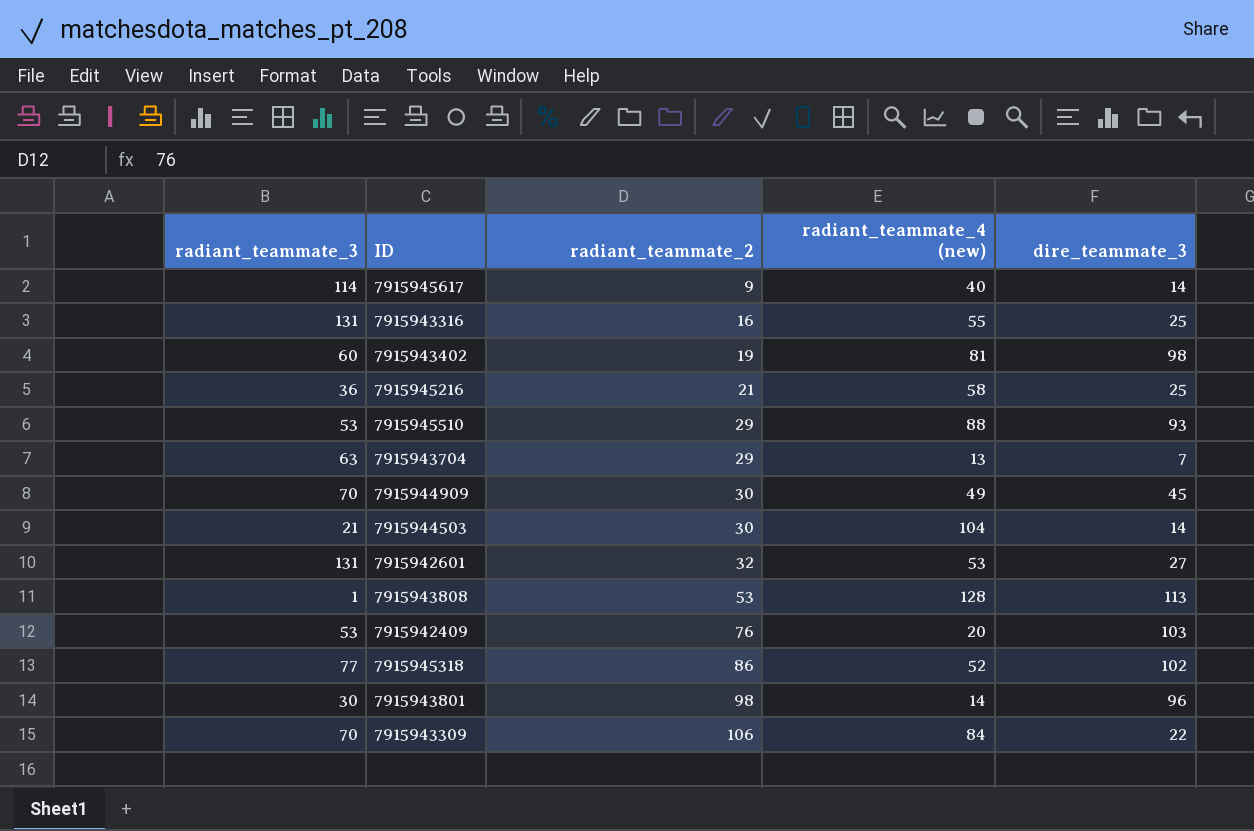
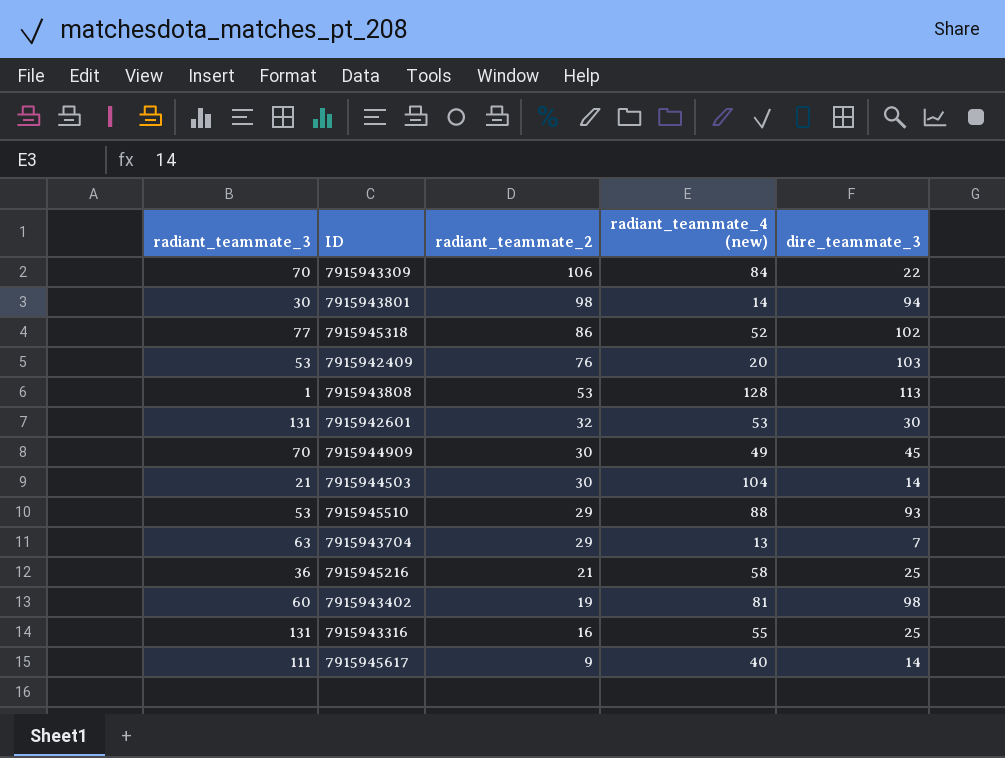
row order: radiant_teammate_2 ascending -> radiant_teammate_2 descending
7915943801 | dire_teammate_3: 96 -> 94
7915942601 | dire_teammate_3: 27 -> 30
7915945617 | radiant_teammate_3: 114 -> 111

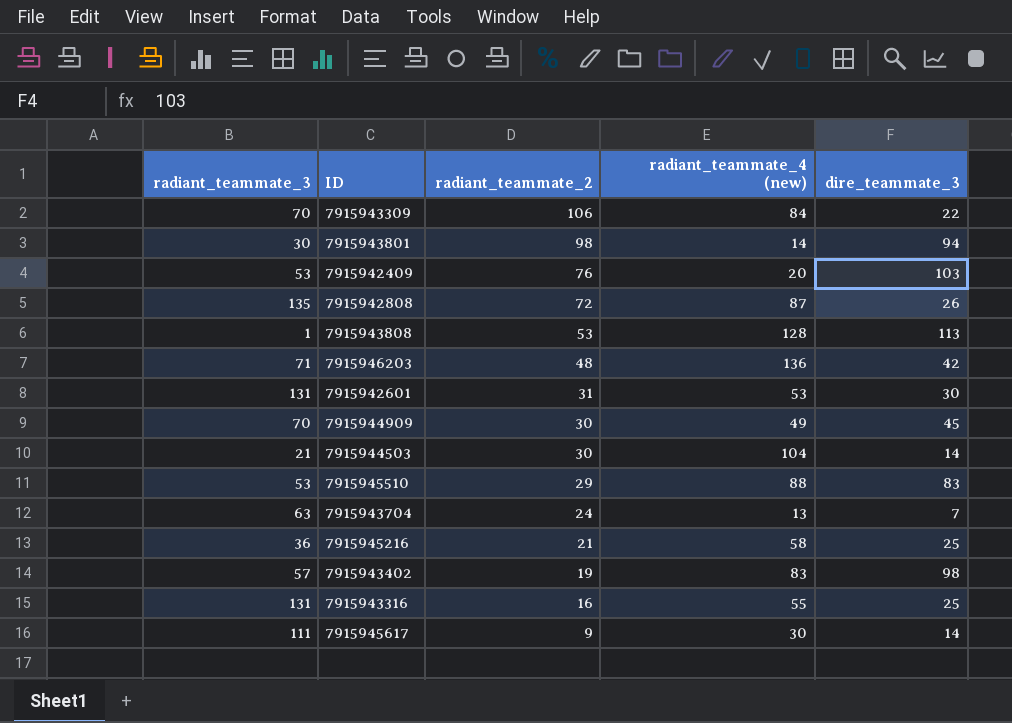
row 7915945318: 77 | 86 | 52 | 102 -> none
row 7915942808: none -> 135 | 72 | 87 | 26
row 7915946203: none -> 71 | 48 | 136 | 42
7915942601 | radiant_teammate_2: 32 -> 31
7915945510 | dire_teammate_3: 93 -> 83
7915943704 | radiant_teammate_2: 29 -> 24
7915943402 | radiant_teammate_3: 60 -> 57
7915943402 | radiant_teammate_4 (new): 81 -> 83
7915945617 | radiant_teammate_4 (new): 40 -> 30

